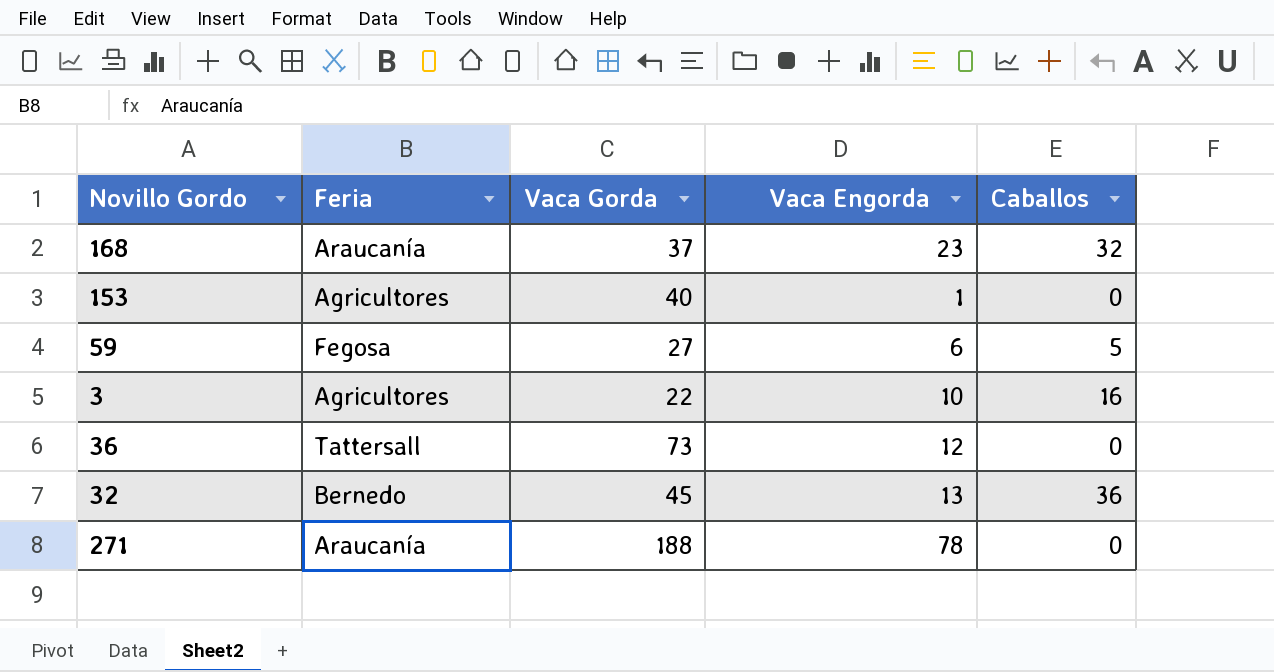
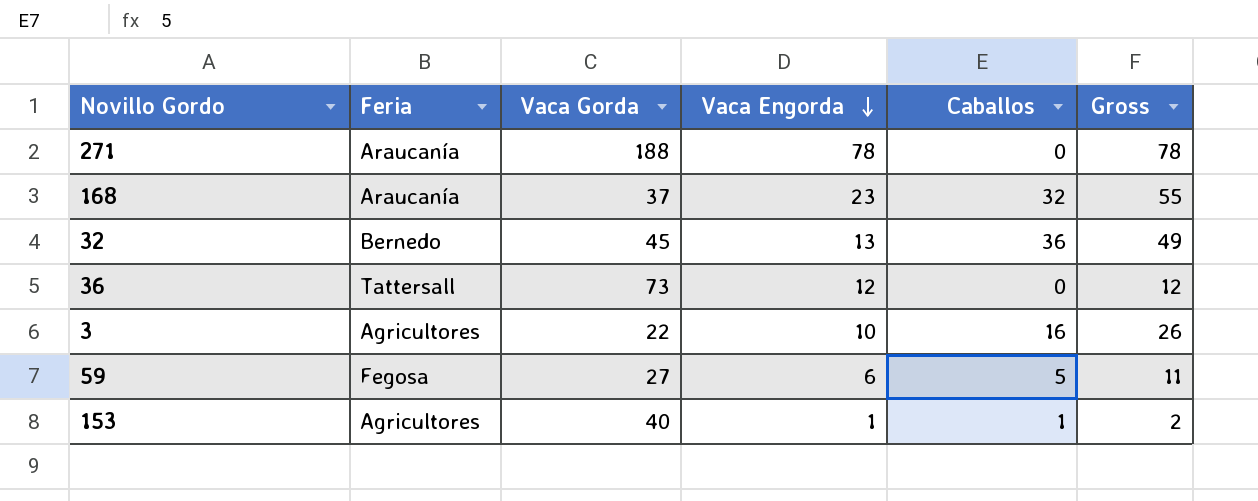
row order: none -> Vaca Engorda descending
column Gross | formula: none -> [Vaca Engorda] + [Caballos]
153 | Caballos: 0 -> 1

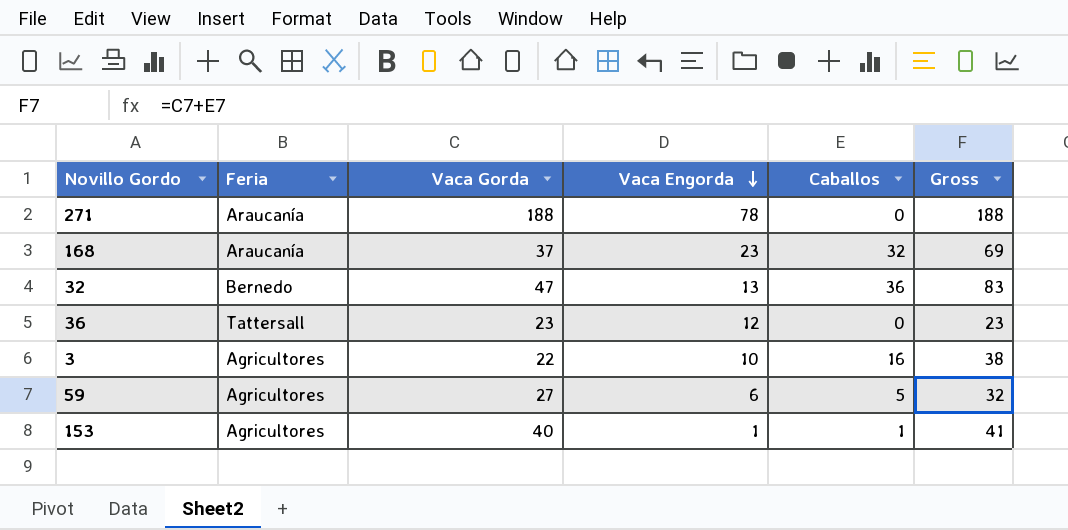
column Gross | formula: [Vaca Engorda] + [Caballos] -> [Vaca Gorda] + [Caballos]
32 | Vaca Gorda: 45 -> 47
36 | Vaca Gorda: 73 -> 23
59 | Feria: Fegosa -> Agricultores

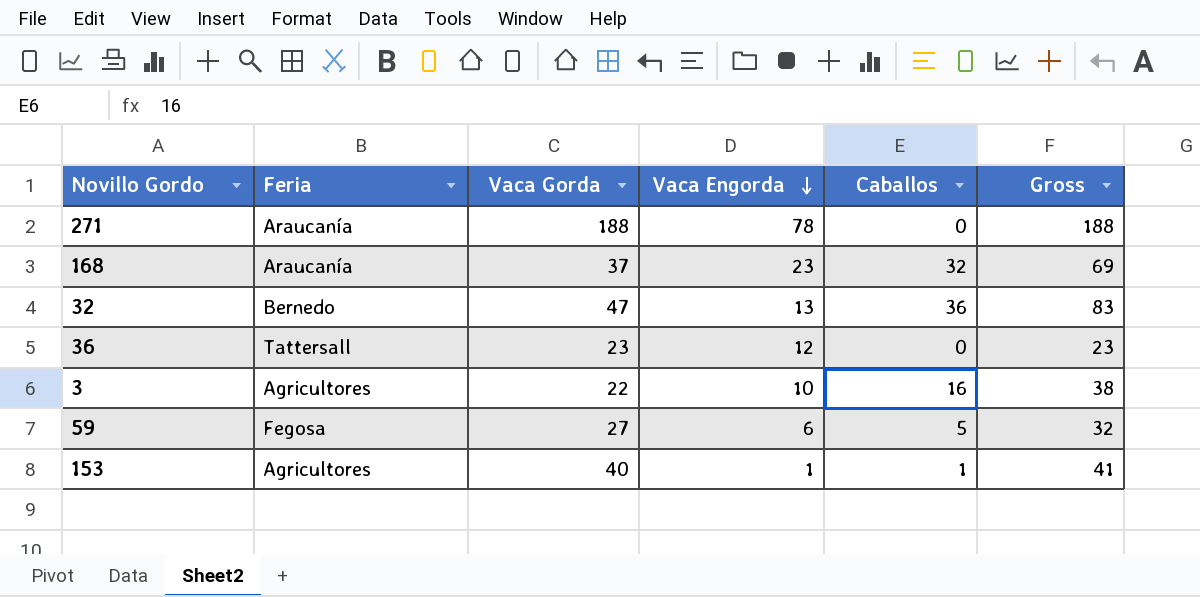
59 | Feria: Agricultores -> Fegosa

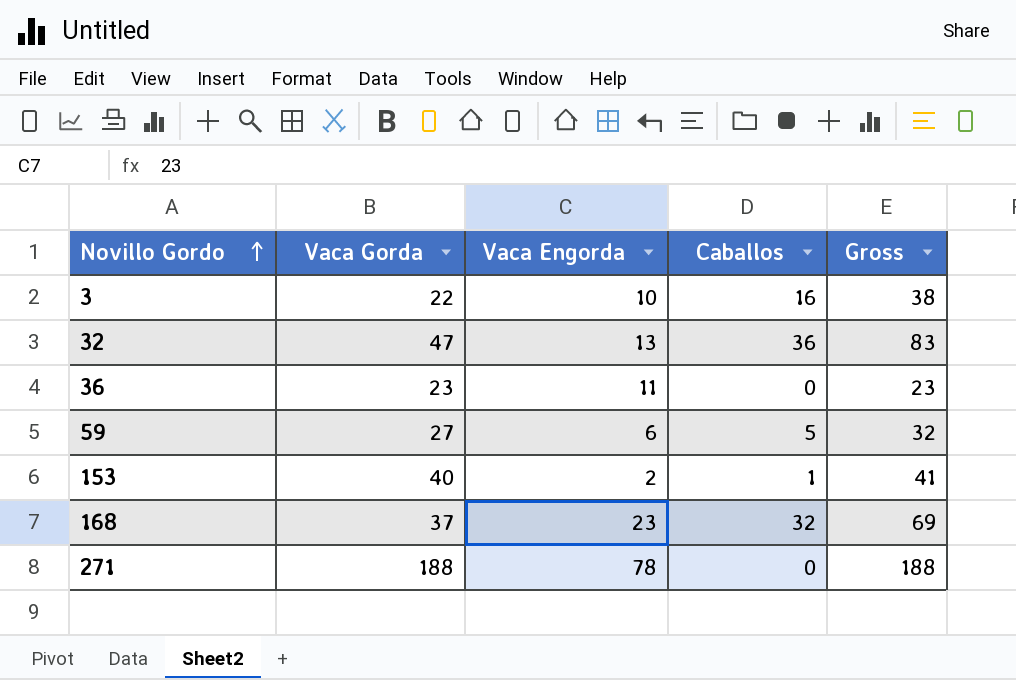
row order: Vaca Engorda descending -> Novillo Gordo ascending
column Feria | position: 2 -> none
36 | Vaca Engorda: 12 -> 11
153 | Vaca Engorda: 1 -> 2

